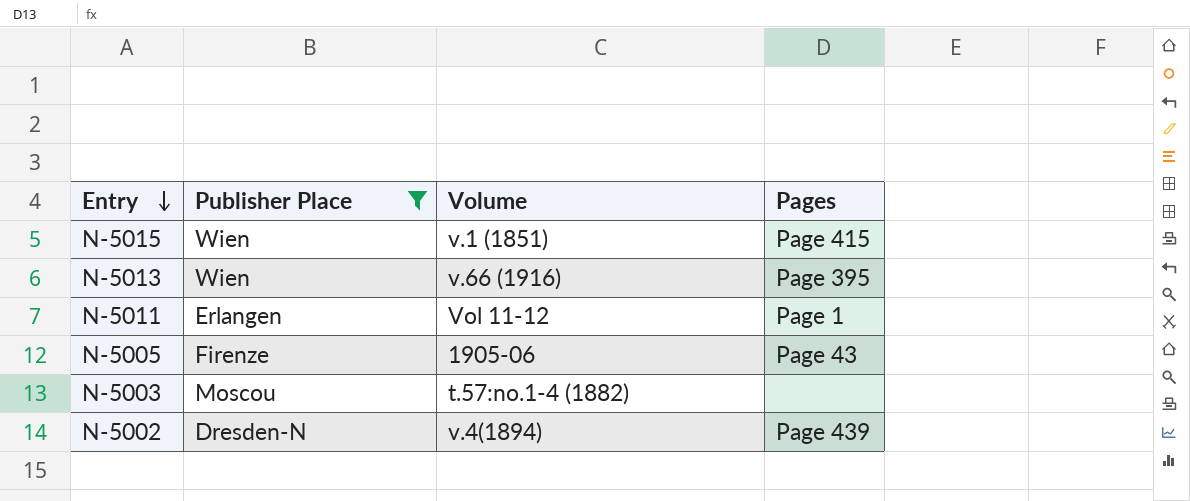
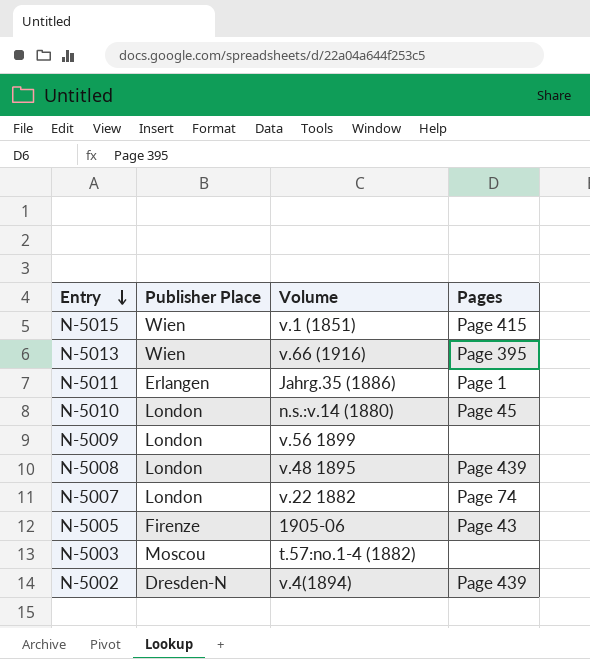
filter: Publisher Place != London -> none
N-5011 | Volume: Vol 11-12 -> Jahrg.35 (1886)

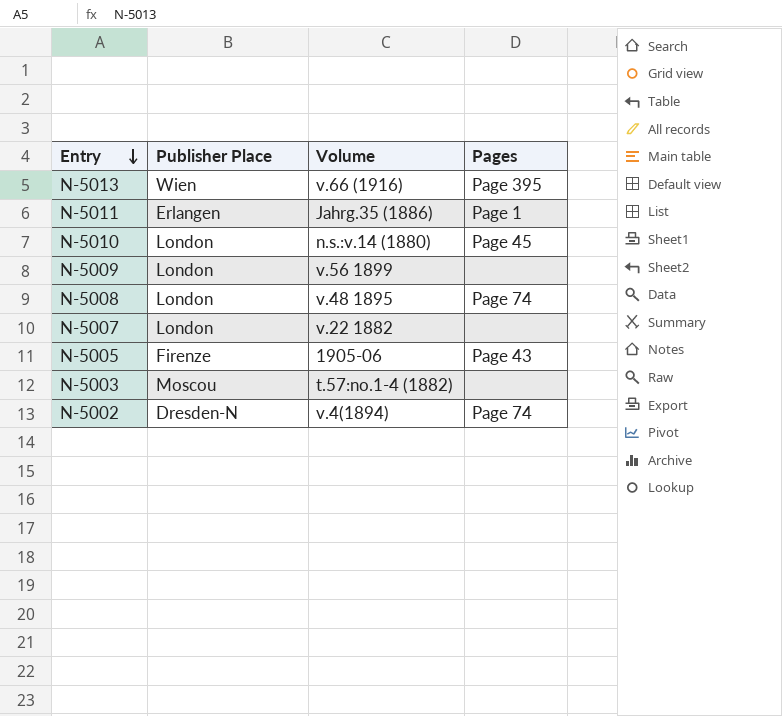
row N-5015: Wien | v.1 (1851) | Page 415 -> none
N-5008 | Pages: Page 439 -> Page 74
N-5007 | Pages: Page 74 -> none
N-5002 | Pages: Page 439 -> Page 74

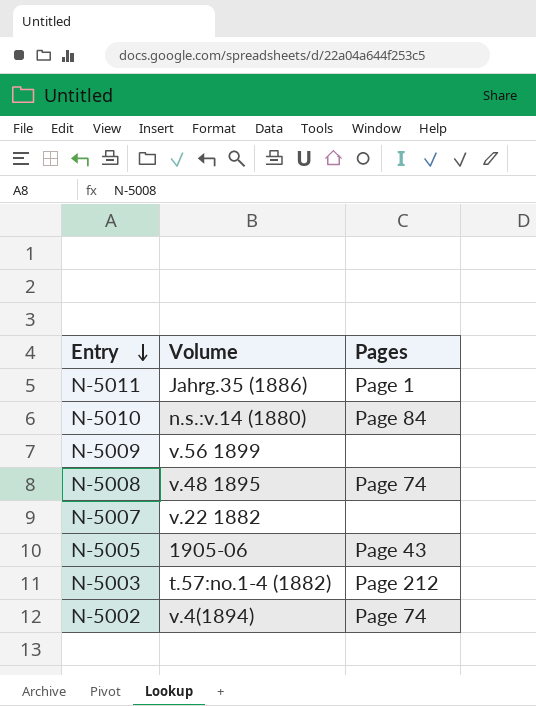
column Publisher Place | position: 2 -> none
row N-5013: Wien | v.66 (1916) | Page 395 -> none
N-5010 | Pages: Page 45 -> Page 84
N-5003 | Pages: none -> Page 212

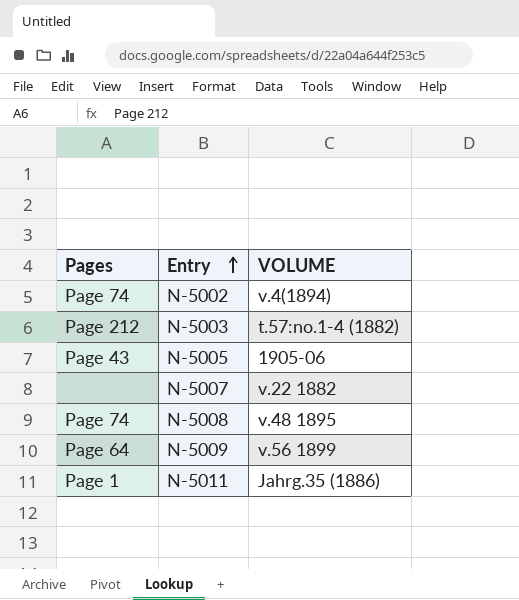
row order: Entry descending -> Entry ascending
column Pages | position: 3 -> 1
column name: Volume -> VOLUME
row N-5010: n.s.:v.14 (1880) | Page 84 -> none
N-5009 | Pages: none -> Page 64

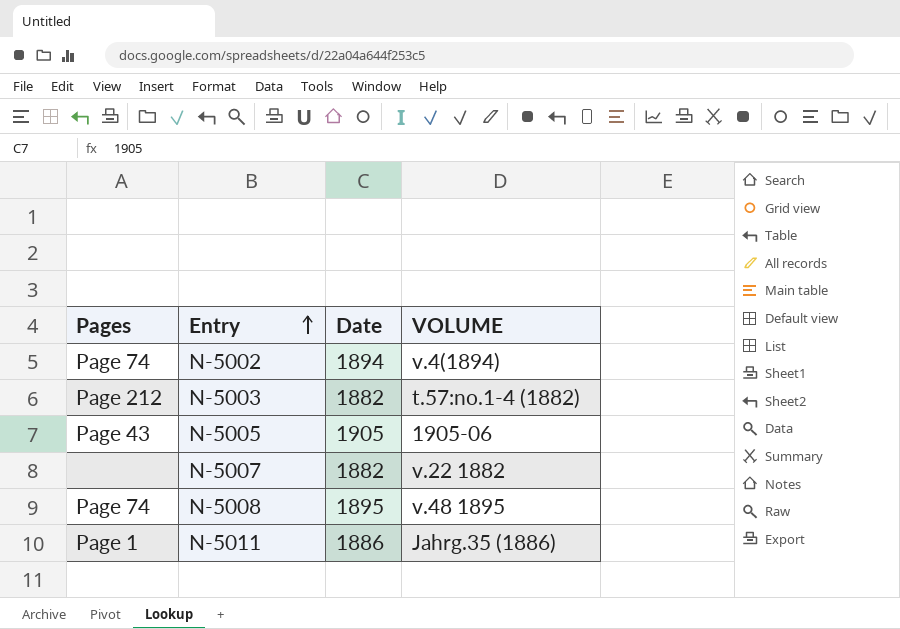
column Date | position: none -> 3
row N-5009: Page 64 | v.56 1899 -> none

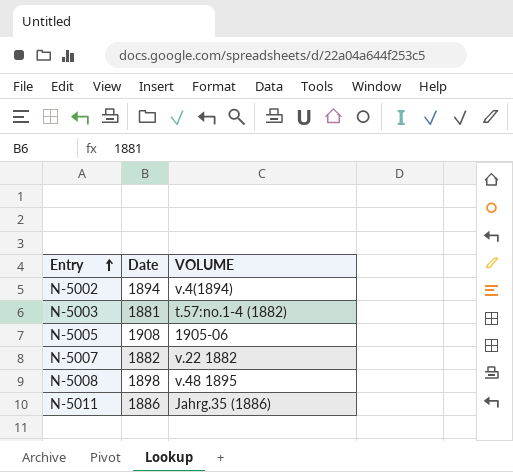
column Pages | position: 1 -> none
N-5003 | Date: 1882 -> 1881
N-5005 | Date: 1905 -> 1908
N-5008 | Date: 1895 -> 1898

